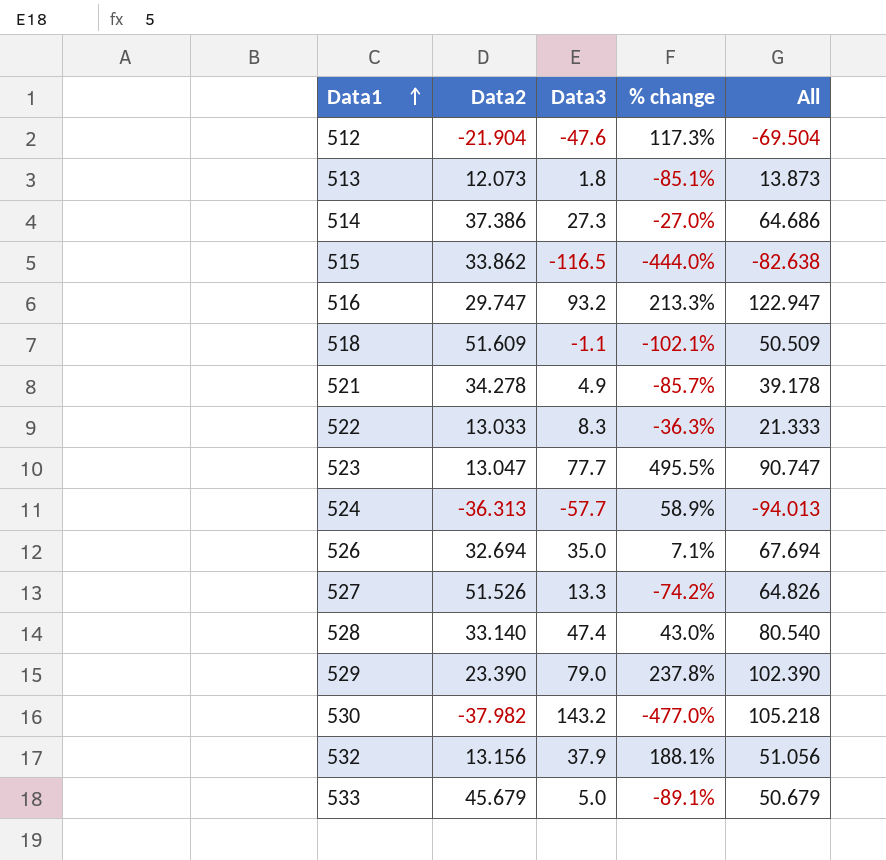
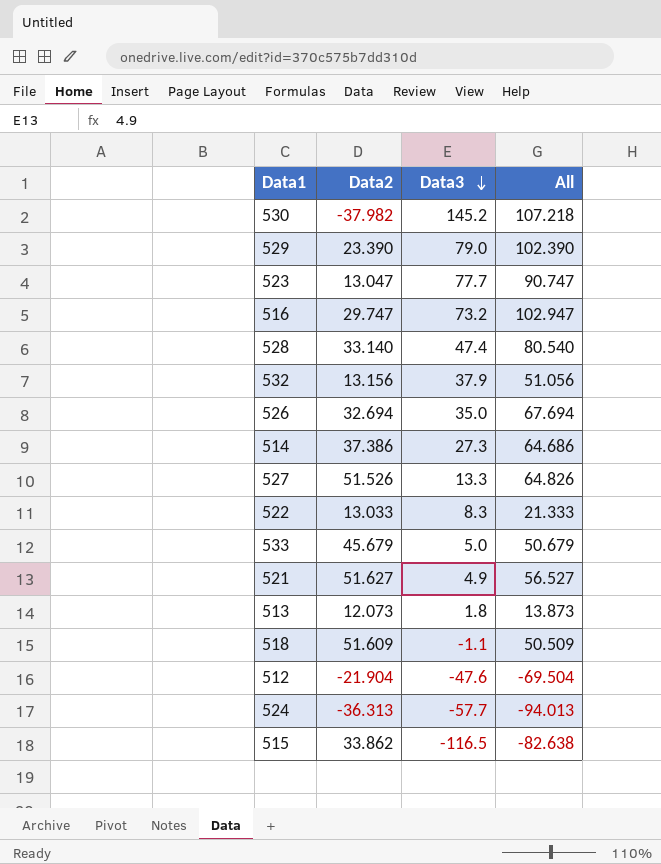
row order: Data1 ascending -> Data3 descending
column % change | formula: ([Data3] - [Data2]) / [Data2] -> none
530 | Data3: 143.2 -> 145.2
530 | All: 105.218 -> 107.218
516 | Data3: 93.2 -> 73.2
516 | All: 122.947 -> 102.947
521 | Data2: 34.278 -> 51.627
521 | All: 39.178 -> 56.527

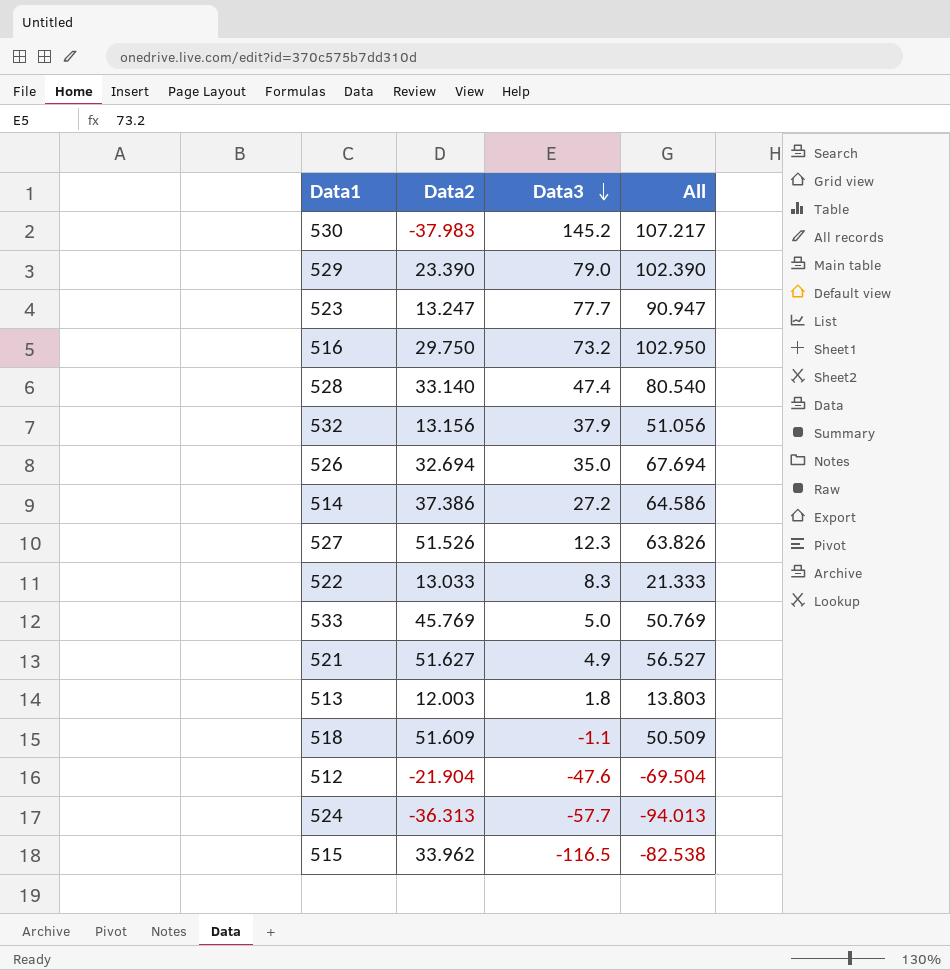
530 | Data2: -37.982 -> -37.983
530 | All: 107.218 -> 107.217
523 | Data2: 13.047 -> 13.247
523 | All: 90.747 -> 90.947
516 | Data2: 29.747 -> 29.750
516 | All: 102.947 -> 102.950
514 | Data3: 27.3 -> 27.2
514 | All: 64.686 -> 64.586
527 | Data3: 13.3 -> 12.3
527 | All: 64.826 -> 63.826
533 | Data2: 45.679 -> 45.769
533 | All: 50.679 -> 50.769
513 | Data2: 12.073 -> 12.003
513 | All: 13.873 -> 13.803
515 | Data2: 33.862 -> 33.962
515 | All: -82.638 -> -82.538

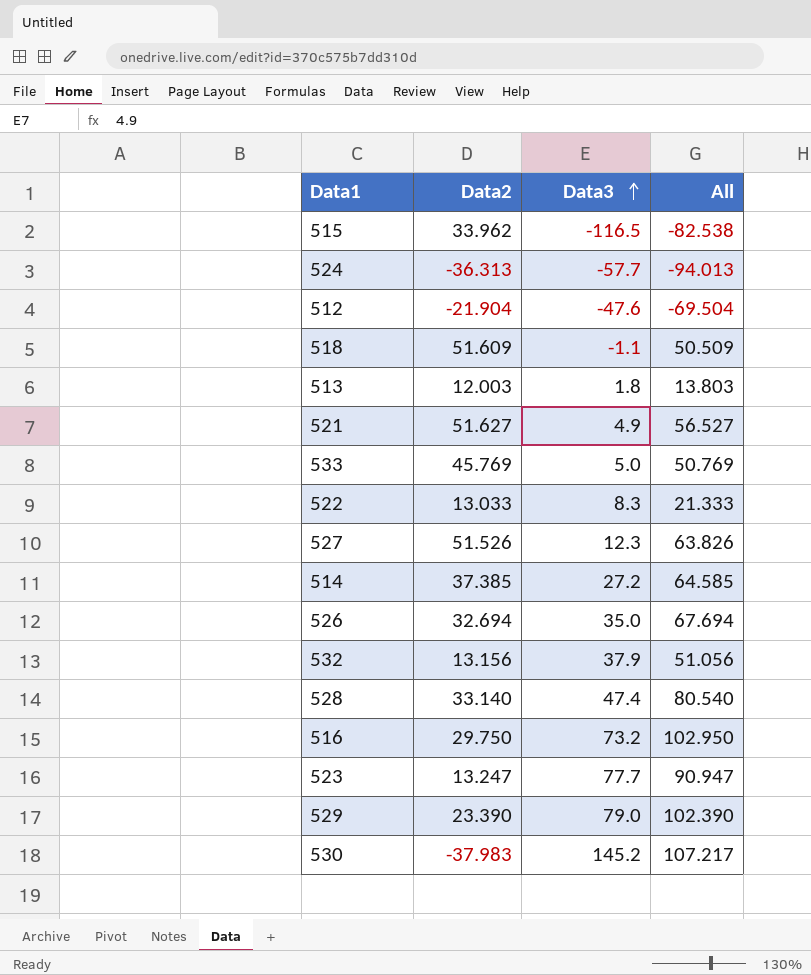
row order: Data3 descending -> Data3 ascending
514 | Data2: 37.386 -> 37.385
514 | All: 64.586 -> 64.585

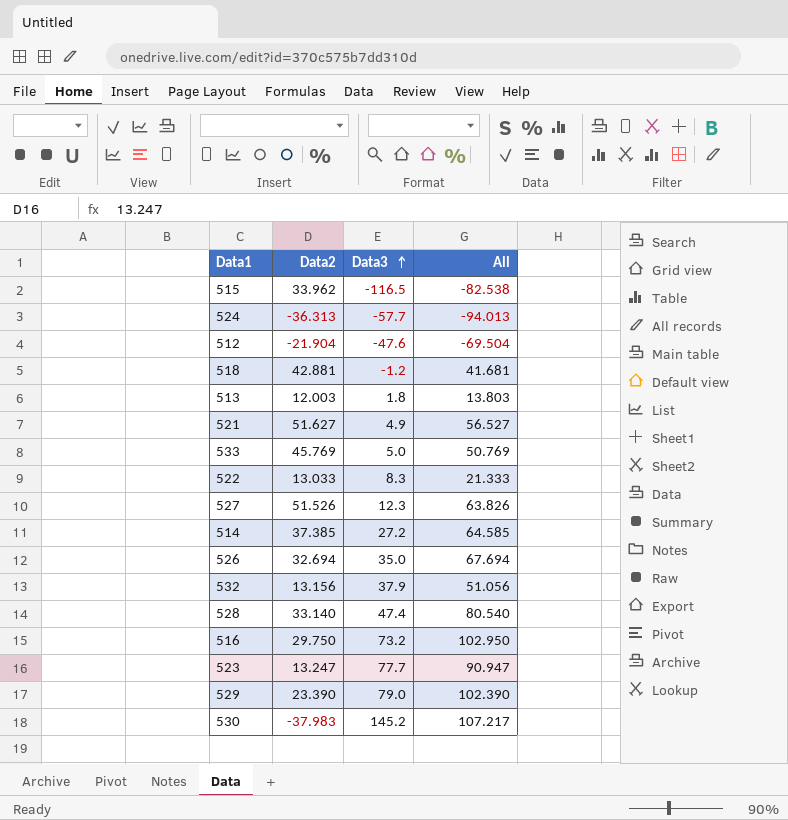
518 | Data2: 51.609 -> 42.881
518 | Data3: -1.1 -> -1.2
518 | All: 50.509 -> 41.681

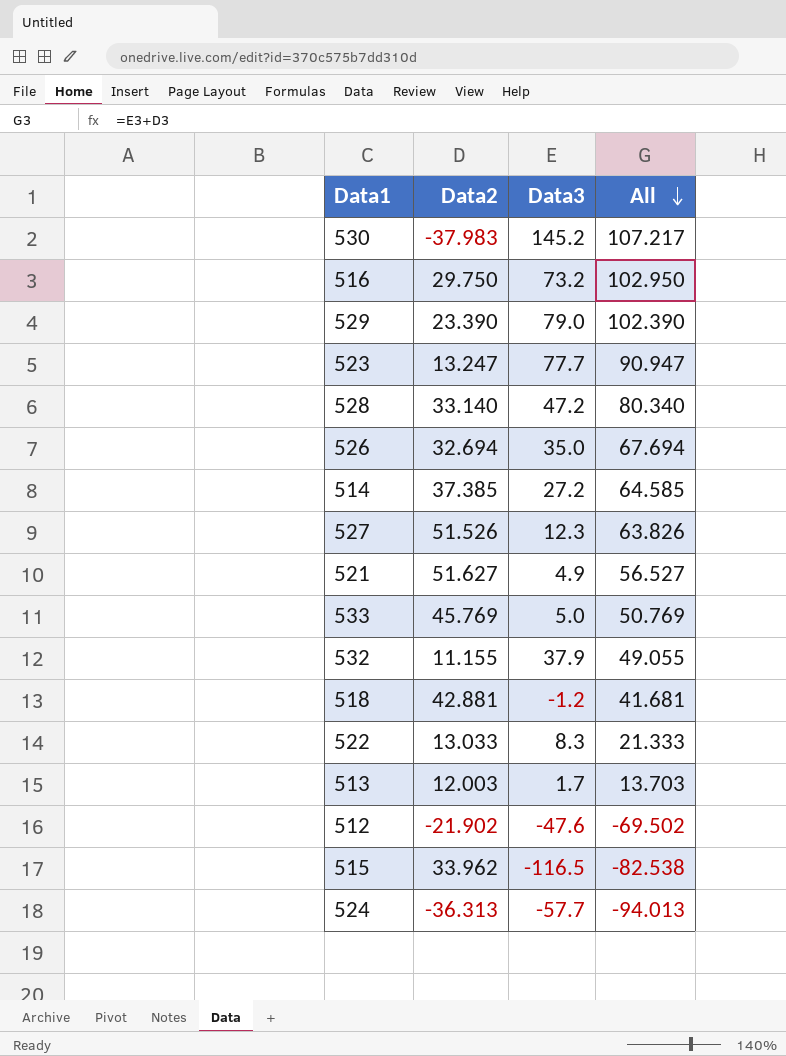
row order: Data3 ascending -> All descending
528 | Data3: 47.4 -> 47.2
528 | All: 80.540 -> 80.340
532 | Data2: 13.156 -> 11.155
532 | All: 51.056 -> 49.055
513 | Data3: 1.8 -> 1.7
513 | All: 13.803 -> 13.703
512 | Data2: -21.904 -> -21.902
512 | All: -69.504 -> -69.502

